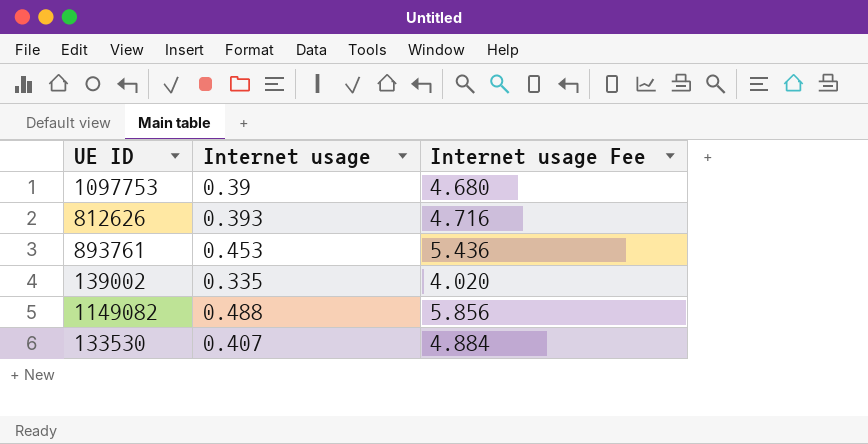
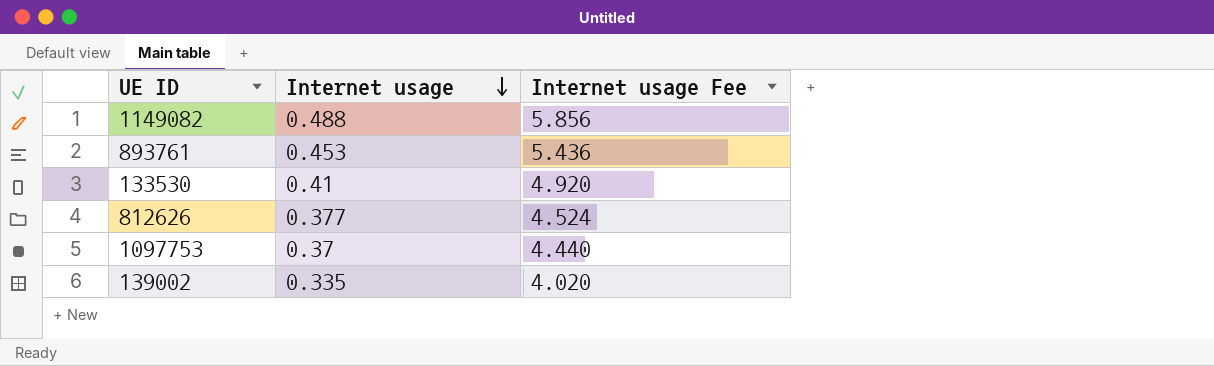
row order: none -> Internet usage descending
133530 | Internet usage: 0.407 -> 0.41
133530 | Internet usage Fee: 4.884 -> 4.920
812626 | Internet usage: 0.393 -> 0.377
812626 | Internet usage Fee: 4.716 -> 4.524
1097753 | Internet usage: 0.39 -> 0.37
1097753 | Internet usage Fee: 4.680 -> 4.440

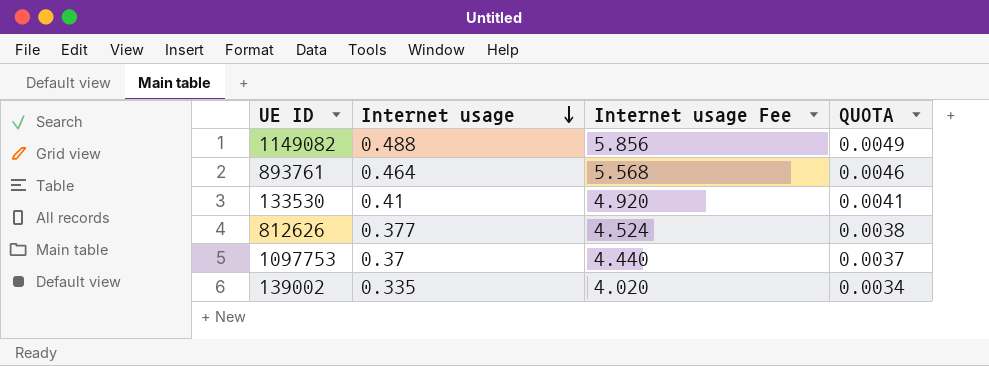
column QUOTA | formula: none -> [Internet usage] * 0.01
893761 | Internet usage: 0.453 -> 0.464
893761 | Internet usage Fee: 5.436 -> 5.568

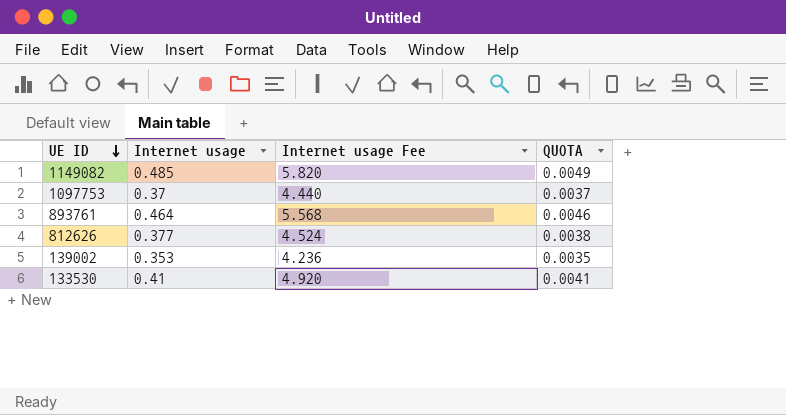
row order: Internet usage descending -> UE ID descending
1149082 | Internet usage: 0.488 -> 0.485
1149082 | Internet usage Fee: 5.856 -> 5.820
139002 | Internet usage: 0.335 -> 0.353
139002 | Internet usage Fee: 4.020 -> 4.236
139002 | QUOTA: 0.0034 -> 0.0035

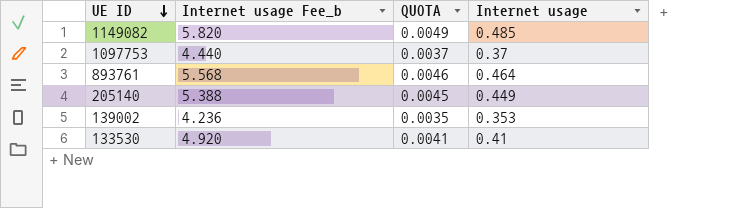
column name: Internet usage Fee -> Internet usage Fee_b
column Internet usage | position: 2 -> 4
row 812626: 0.377 | 4.524 | 0.0038 -> none
row 205140: none -> 5.388 | 0.0045 | 0.449

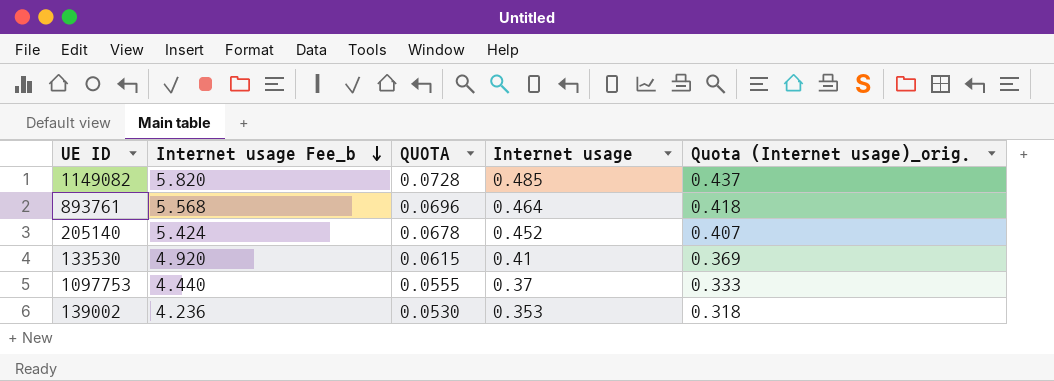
row order: UE ID descending -> Internet usage Fee_b descending
column QUOTA | formula: [Internet usage] * 0.01 -> [Internet usage] * 0.15
column Quota (Internet usage)_orig. | formula: none -> [Internet usage] * 0.9
205140 | Internet usage Fee_b: 5.388 -> 5.424
205140 | Internet usage: 0.449 -> 0.452

